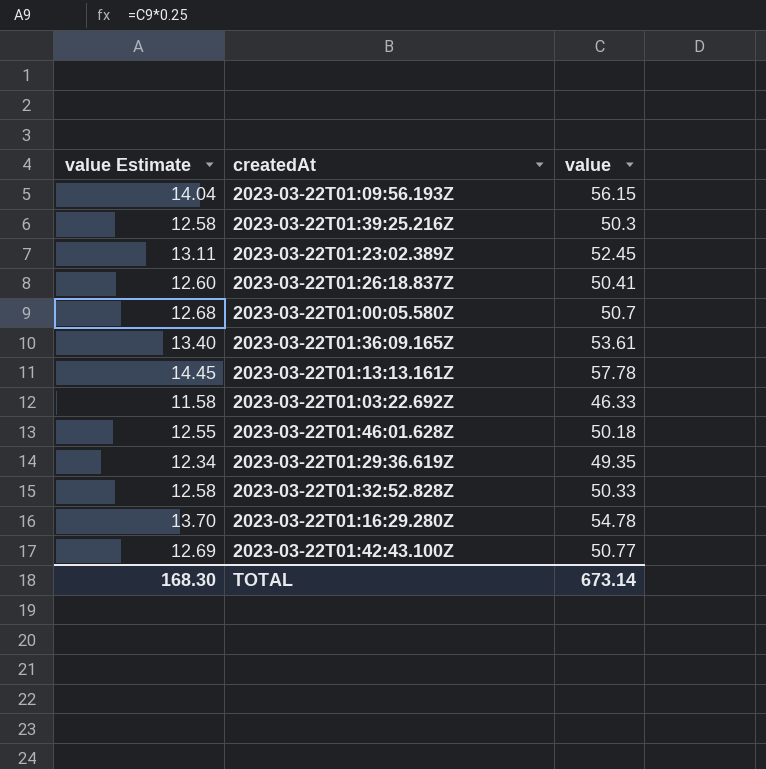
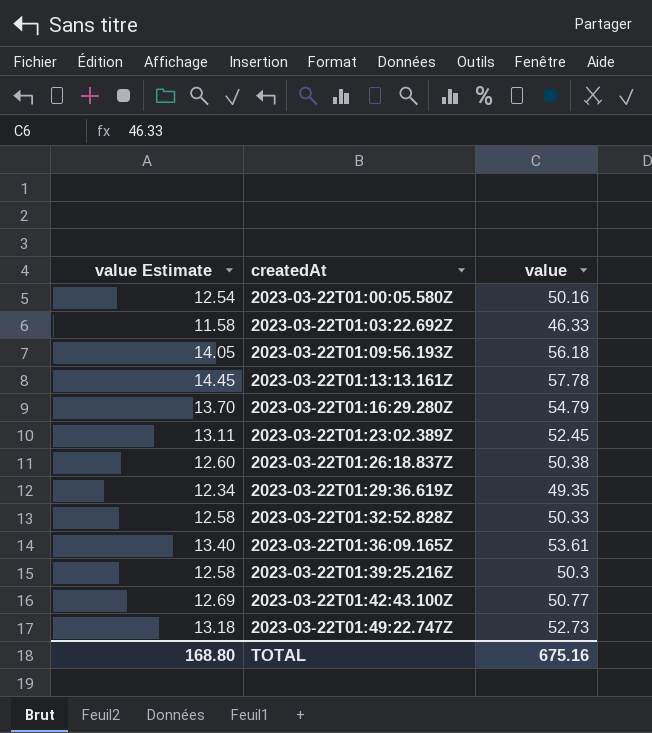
row order: none -> createdAt ascending
row 2023-03-22T01:46:01.628Z: 12.55 | 50.18 -> none
2023-03-22T01:00:05.580Z | value Estimate: 12.68 -> 12.54
2023-03-22T01:00:05.580Z | value: 50.7 -> 50.16
2023-03-22T01:09:56.193Z | value Estimate: 14.04 -> 14.05
2023-03-22T01:09:56.193Z | value: 56.15 -> 56.18
2023-03-22T01:16:29.280Z | value: 54.78 -> 54.79
2023-03-22T01:26:18.837Z | value: 50.41 -> 50.38
row 2023-03-22T01:49:22.747Z: none -> 13.18 | 52.73
TOTAL | value Estimate: 168.30 -> 168.80
TOTAL | value: 673.14 -> 675.16

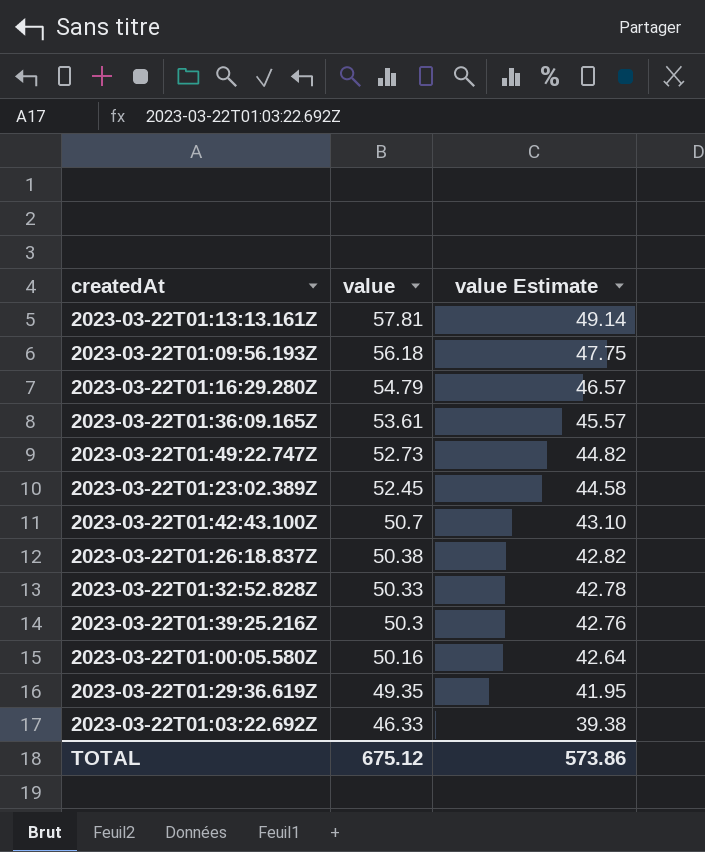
row order: createdAt ascending -> value descending
column value Estimate | formula: [value] * 0.25 -> [value] * 0.85
column value Estimate | position: 1 -> 3
2023-03-22T01:13:13.161Z | value: 57.78 -> 57.81
2023-03-22T01:42:43.100Z | value: 50.77 -> 50.7
TOTAL | value: 675.16 -> 675.12
TOTAL | value Estimate: 168.80 -> 573.86

